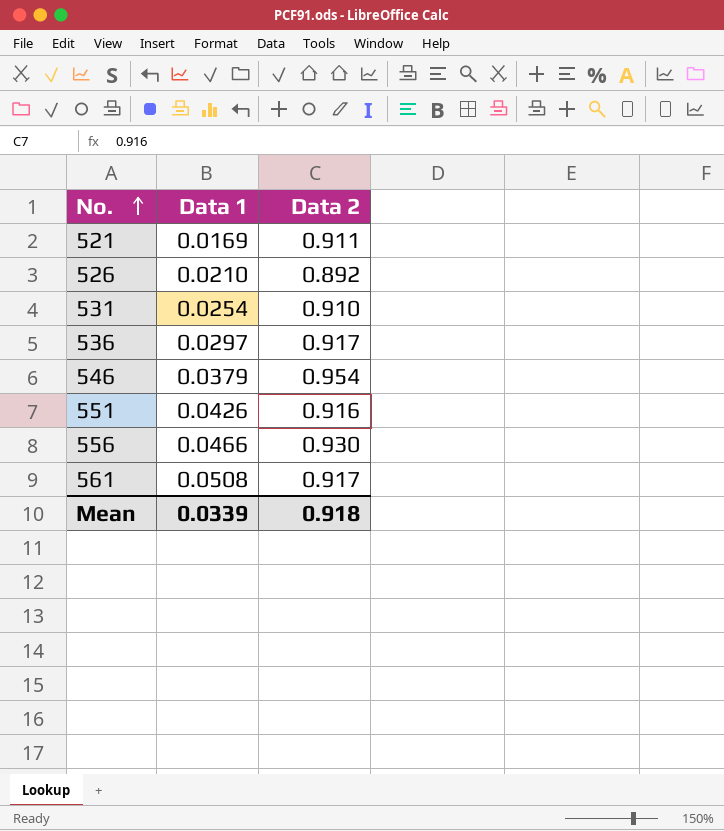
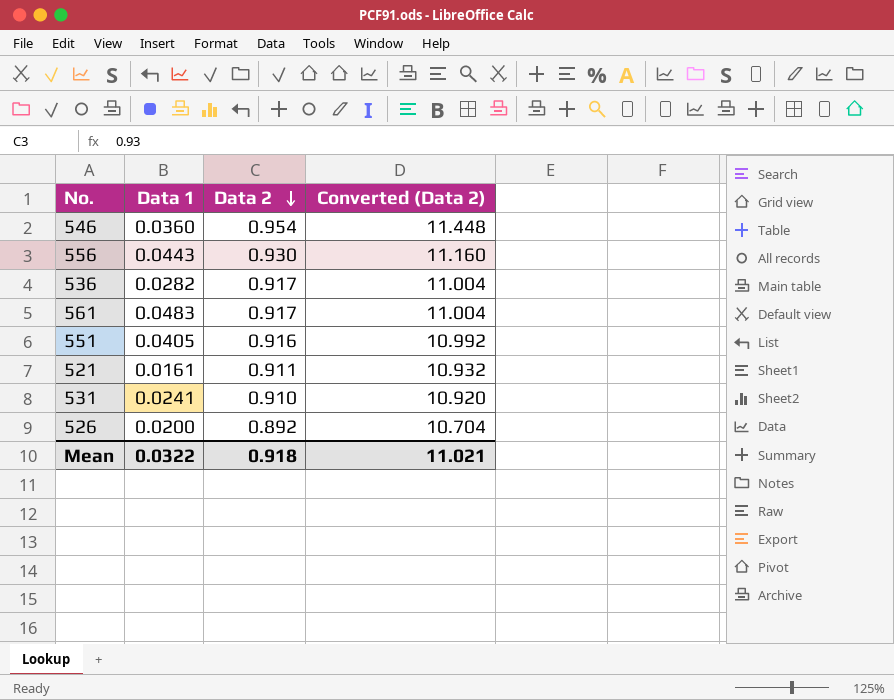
row order: No. ascending -> Data 2 descending
column Converted (Data 2) | formula: none -> [Data 2] * 12
546 | Data 1: 0.0379 -> 0.0360
556 | Data 1: 0.0466 -> 0.0443
536 | Data 1: 0.0297 -> 0.0282
561 | Data 1: 0.0508 -> 0.0483
551 | Data 1: 0.0426 -> 0.0405
521 | Data 1: 0.0169 -> 0.0161
531 | Data 1: 0.0254 -> 0.0241
526 | Data 1: 0.0210 -> 0.0200
Mean | Data 1: 0.0339 -> 0.0322

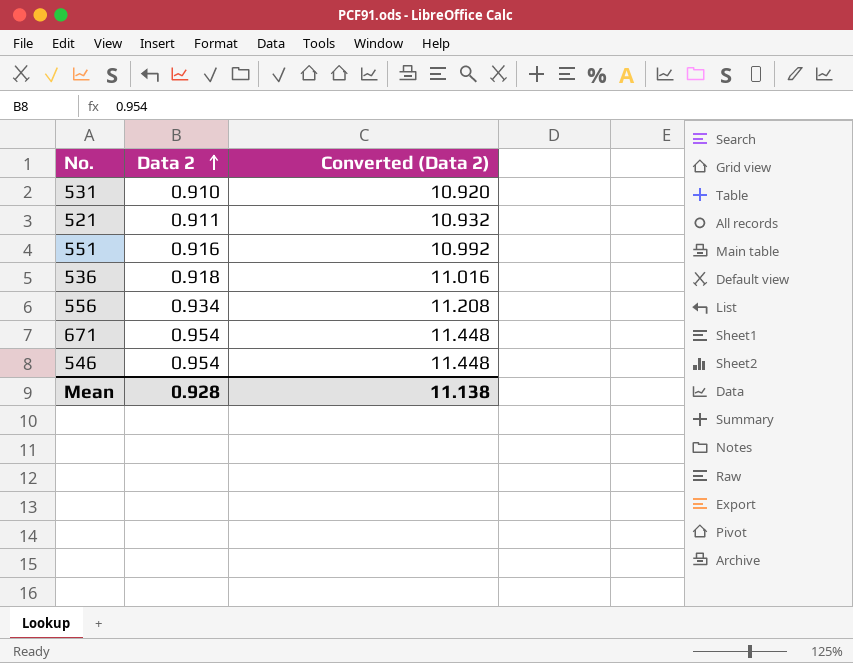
row order: Data 2 descending -> Data 2 ascending
column Data 1 | position: 2 -> none
row 561: 0.0483 | 0.917 | 11.004 -> none
row 526: 0.0200 | 0.892 | 10.704 -> none
536 | Data 2: 0.917 -> 0.918
536 | Converted (Data 2): 11.004 -> 11.016
556 | Data 2: 0.930 -> 0.934
556 | Converted (Data 2): 11.160 -> 11.208
row 671: none -> 0.954 | 11.448
Mean | Data 2: 0.918 -> 0.928
Mean | Converted (Data 2): 11.021 -> 11.138

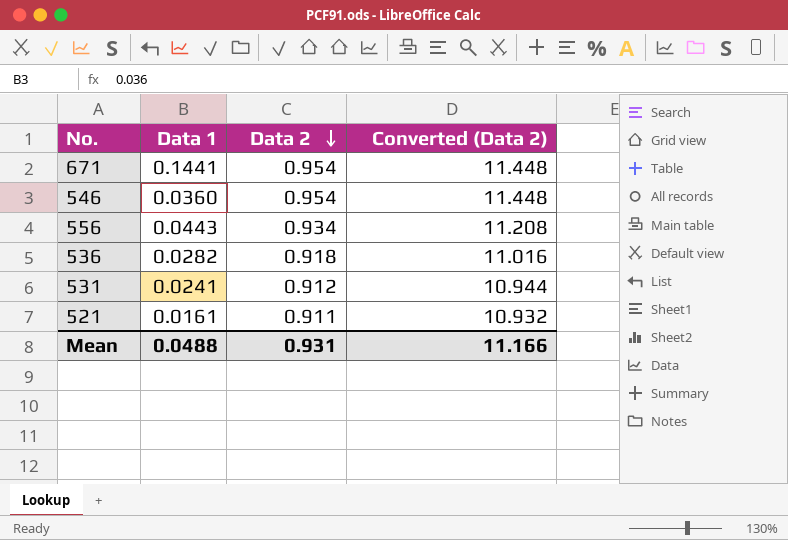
row order: Data 2 ascending -> Data 2 descending
column Data 1 | position: none -> 2
row 551: 0.916 | 10.992 -> none
531 | Data 2: 0.910 -> 0.912
531 | Converted (Data 2): 10.920 -> 10.944
Mean | Data 2: 0.928 -> 0.931
Mean | Converted (Data 2): 11.138 -> 11.166

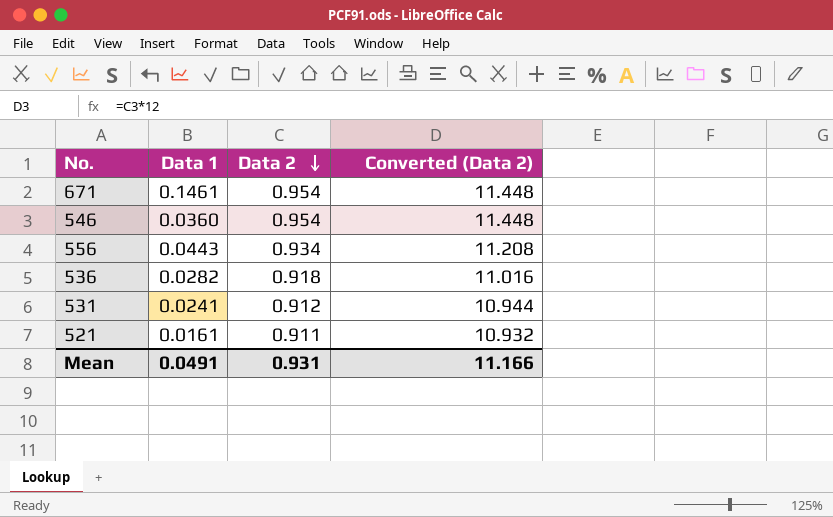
671 | Data 1: 0.1441 -> 0.1461
Mean | Data 1: 0.0488 -> 0.0491

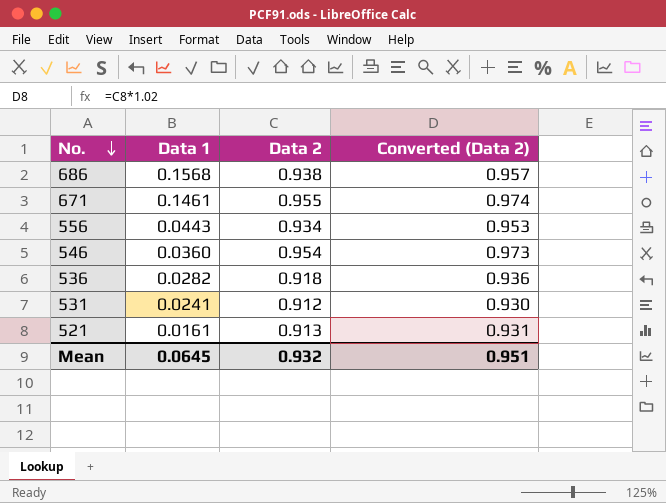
row order: Data 2 descending -> No. descending
column Converted (Data 2) | formula: [Data 2] * 12 -> [Data 2] * 1.02
row 686: none -> 0.1568 | 0.938 | 0.957
671 | Data 2: 0.954 -> 0.955
521 | Data 2: 0.911 -> 0.913
Mean | Data 1: 0.0491 -> 0.0645
Mean | Data 2: 0.931 -> 0.932
Mean | Converted (Data 2): 11.166 -> 0.951

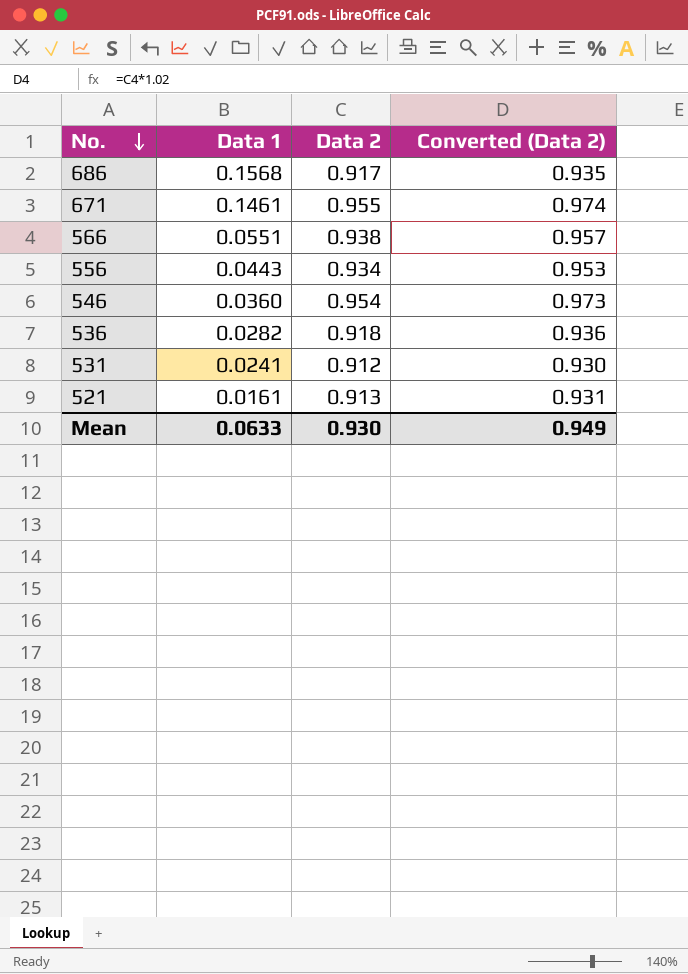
686 | Data 2: 0.938 -> 0.917
686 | Converted (Data 2): 0.957 -> 0.935
row 566: none -> 0.0551 | 0.938 | 0.957
Mean | Data 1: 0.0645 -> 0.0633
Mean | Data 2: 0.932 -> 0.930
Mean | Converted (Data 2): 0.951 -> 0.949

